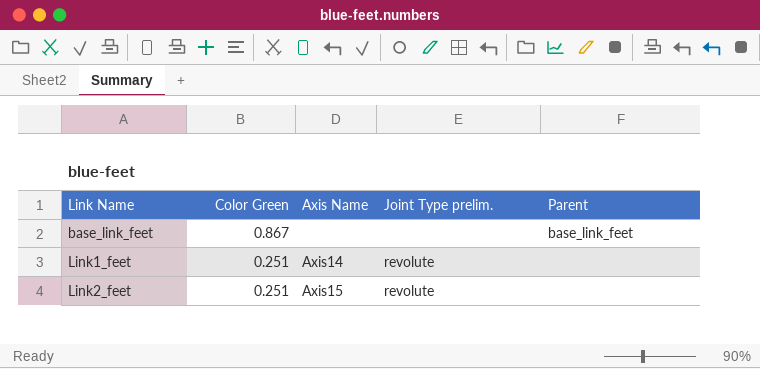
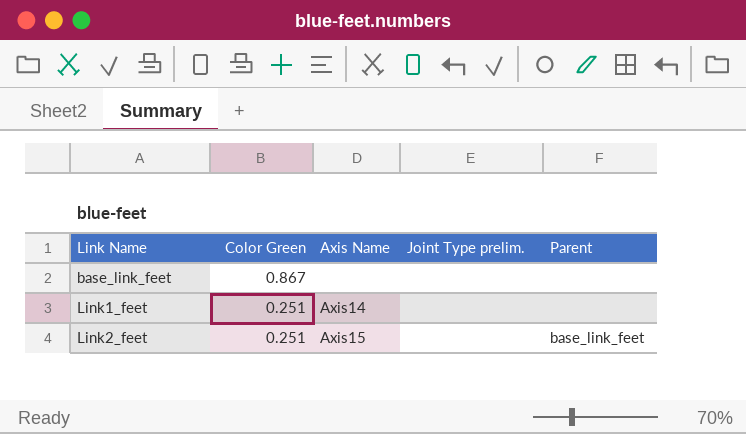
base_link_feet | Parent: base_link_feet -> none
Link1_feet | Joint Type prelim.: revolute -> none
Link2_feet | Joint Type prelim.: revolute -> none
Link2_feet | Parent: none -> base_link_feet

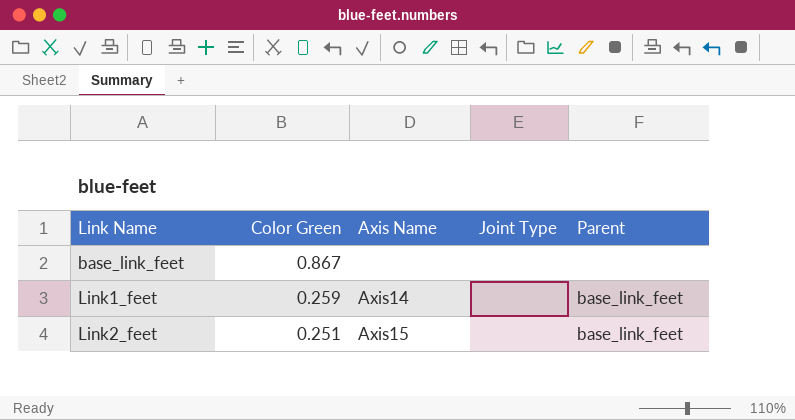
column name: Joint Type prelim. -> Joint Type
Link1_feet | Color Green: 0.251 -> 0.259
Link1_feet | Parent: none -> base_link_feet

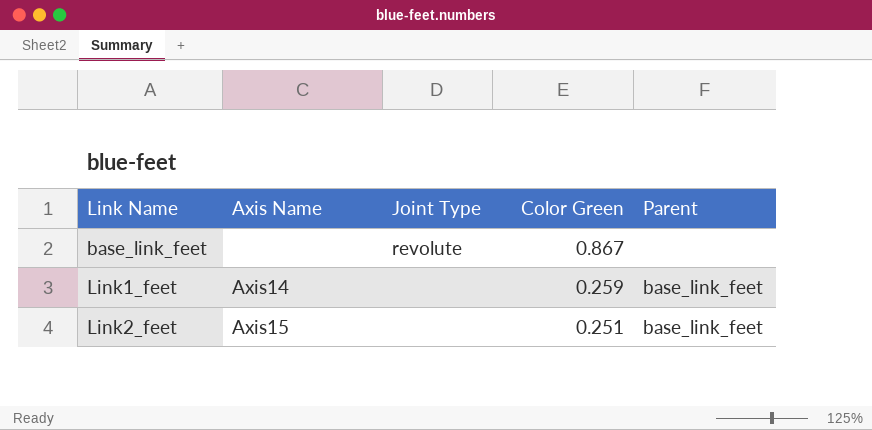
column Color Green | position: 2 -> 4
base_link_feet | Joint Type: none -> revolute

